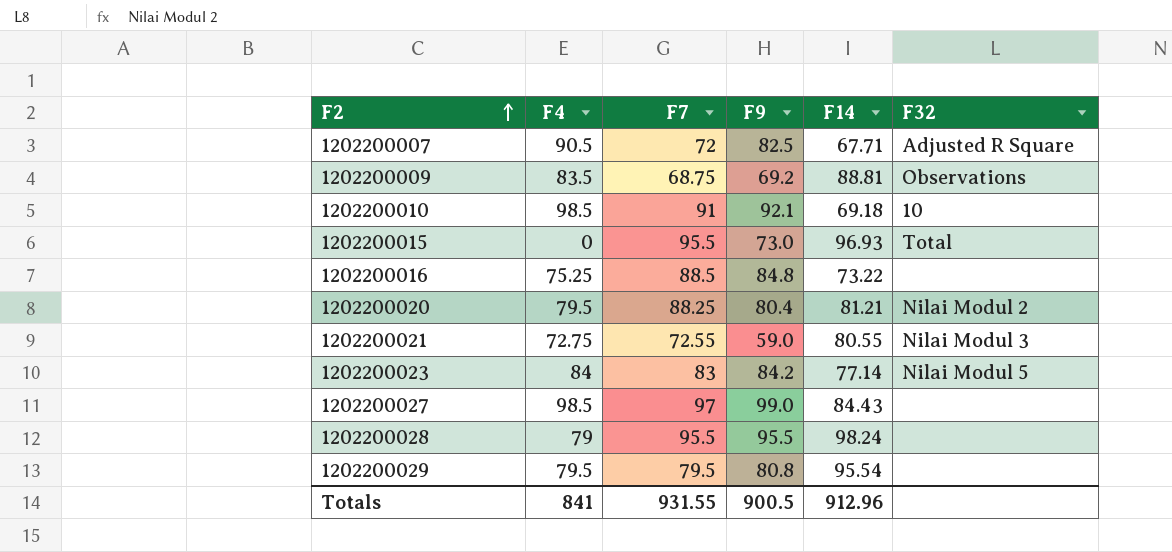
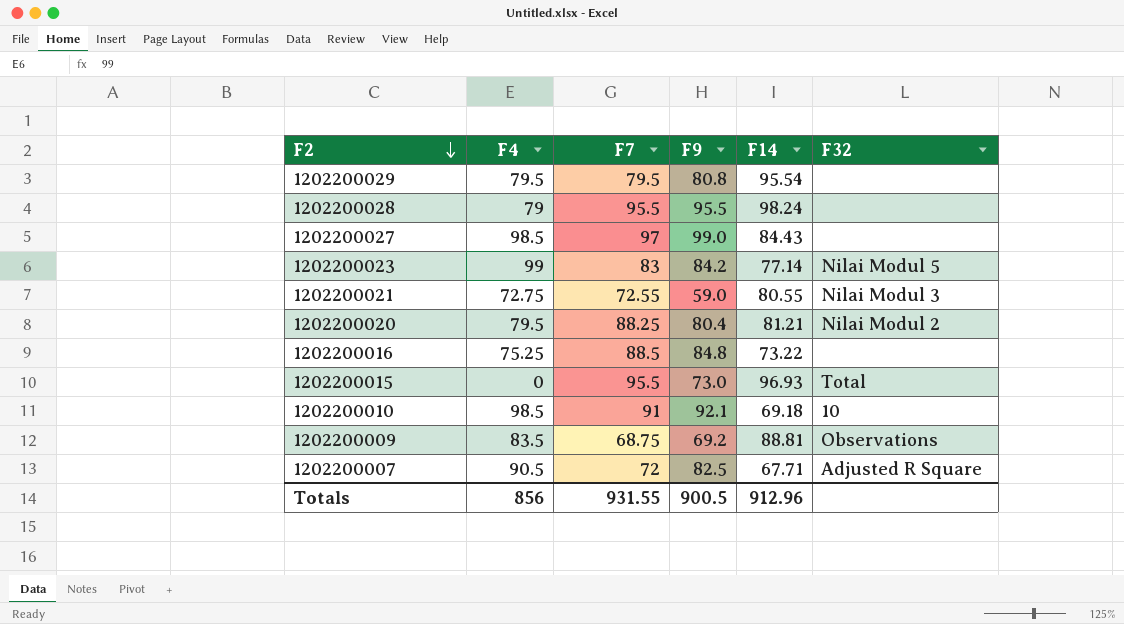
row order: F2 ascending -> F2 descending
1202200023 | F4: 84 -> 99
Totals | F4: 841 -> 856

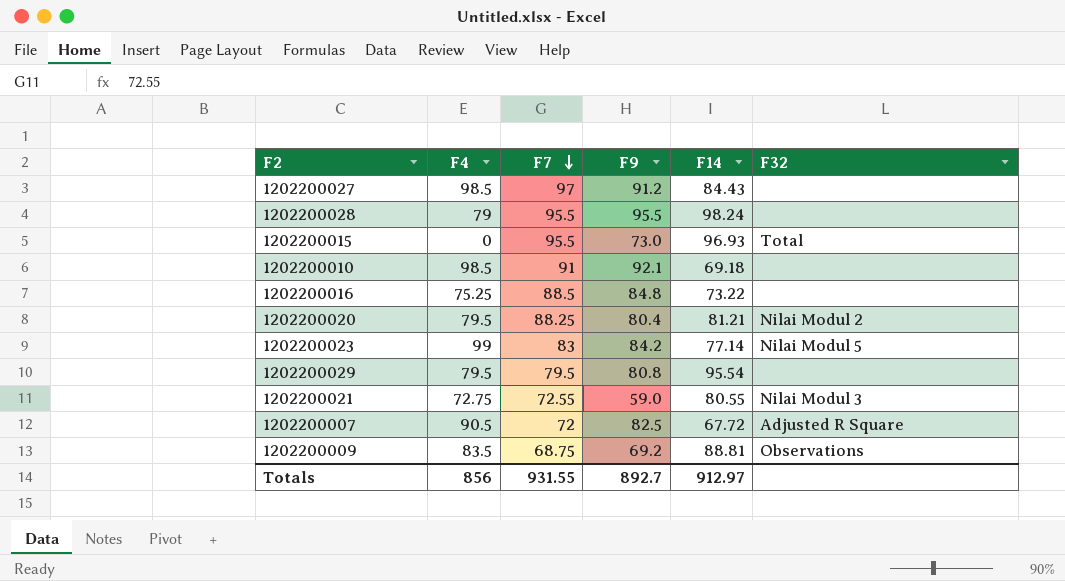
row order: F2 descending -> F7 descending
1202200027 | F9: 99.0 -> 91.2
1202200010 | F32: 10 -> none
1202200007 | F14: 67.71 -> 67.72
Totals | F9: 900.5 -> 892.7
Totals | F14: 912.96 -> 912.97

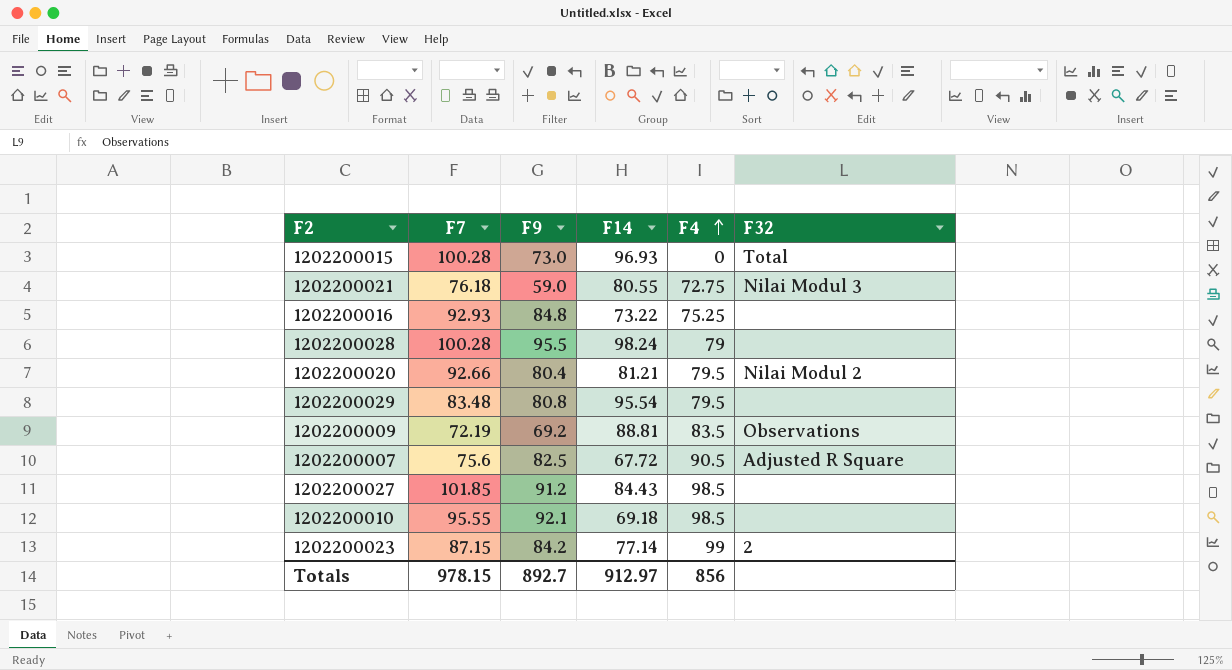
row order: F7 descending -> F4 ascending
column F4 | position: 2 -> 5
1202200015 | F7: 95.5 -> 100.28
1202200021 | F7: 72.55 -> 76.18
1202200016 | F7: 88.5 -> 92.93
1202200028 | F7: 95.5 -> 100.28
1202200020 | F7: 88.25 -> 92.66
1202200029 | F7: 79.5 -> 83.48
1202200009 | F7: 68.75 -> 72.19
1202200007 | F7: 72 -> 75.6
1202200027 | F7: 97 -> 101.85
1202200010 | F7: 91 -> 95.55
1202200023 | F7: 83 -> 87.15
1202200023 | F32: Nilai Modul 5 -> 2
Totals | F7: 931.55 -> 978.15

